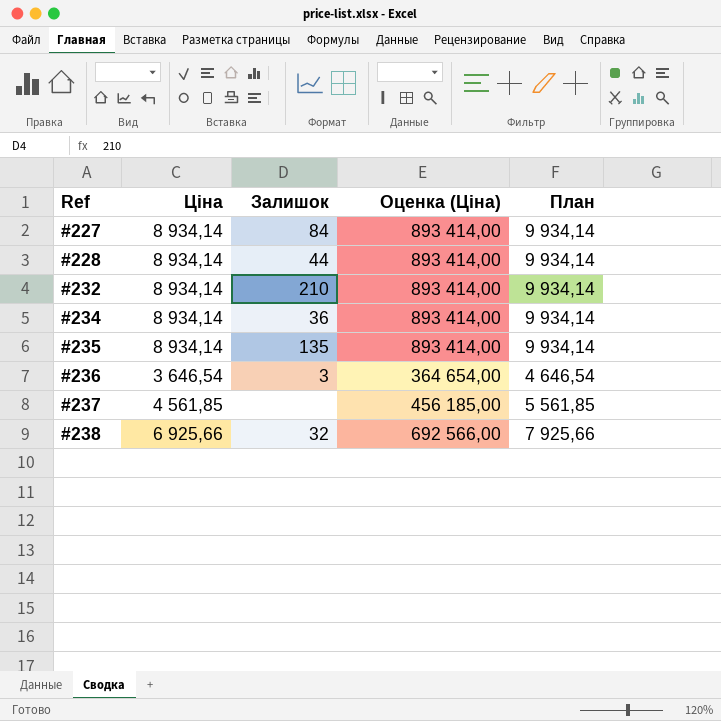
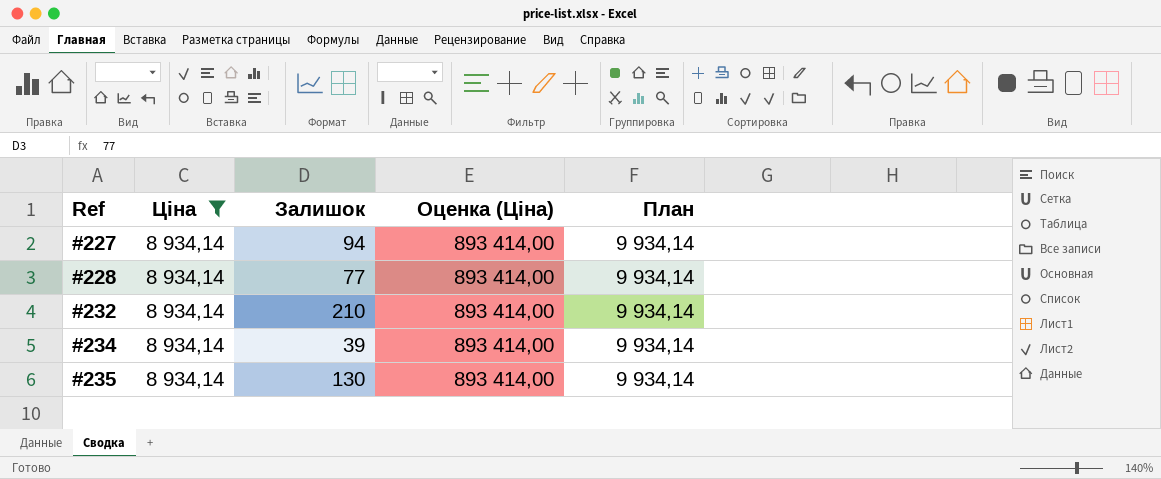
filter: none -> Ціна = 8 934,14
#227 | Залишок: 84 -> 94
#228 | Залишок: 44 -> 77
#234 | Залишок: 36 -> 39
#235 | Залишок: 135 -> 130

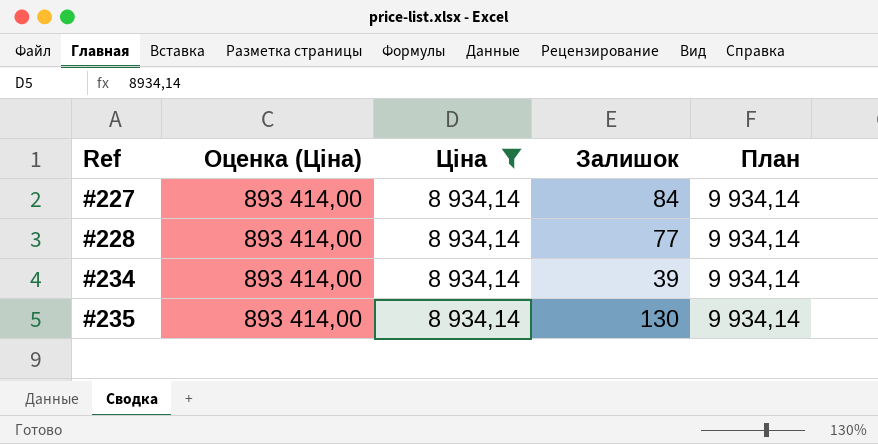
column Оценка (Ціна) | position: 4 -> 2
row #232: 8 934,14 | 210 | 893 414,00 | 9 934,14 -> none
#227 | Залишок: 94 -> 84

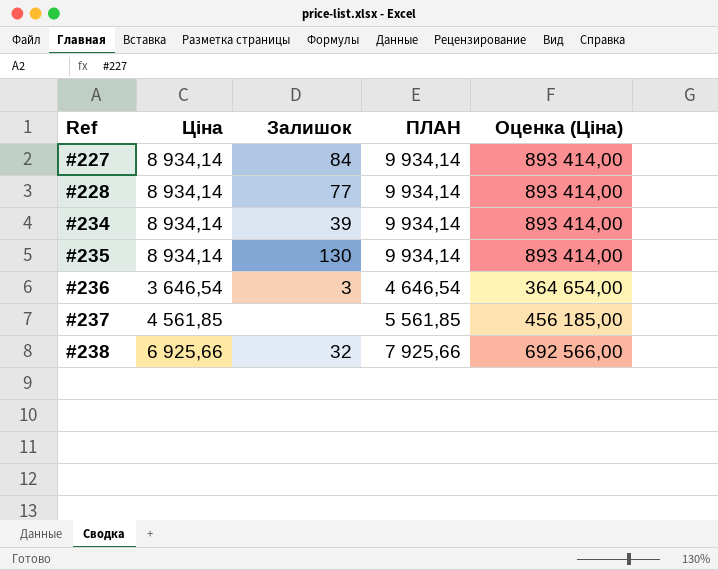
filter: Ціна = 8 934,14 -> none
column name: План -> ПЛАН
column Оценка (Ціна) | position: 2 -> 5

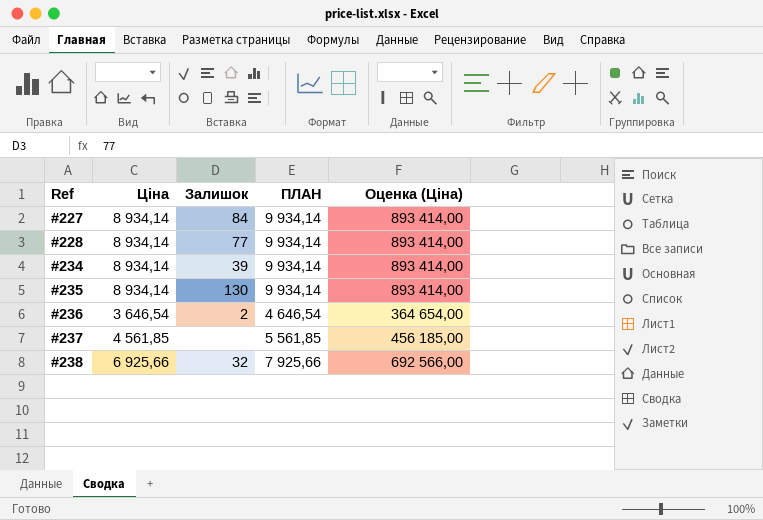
#236 | Залишок: 3 -> 2

